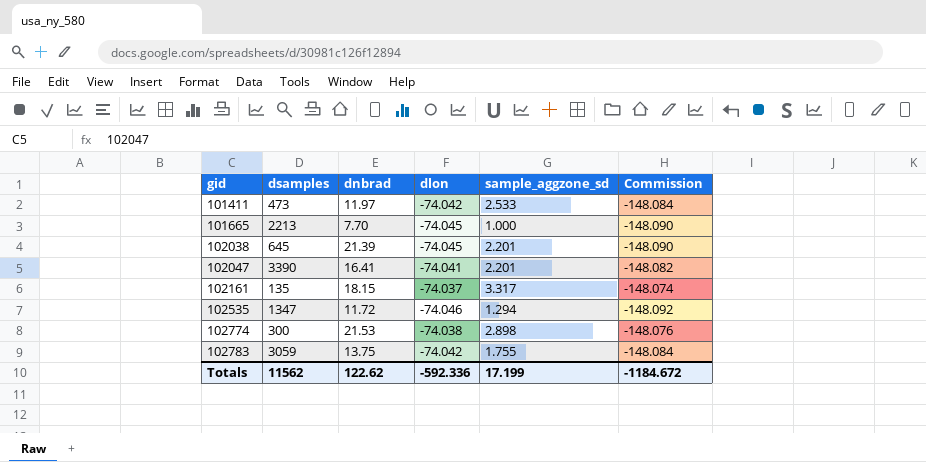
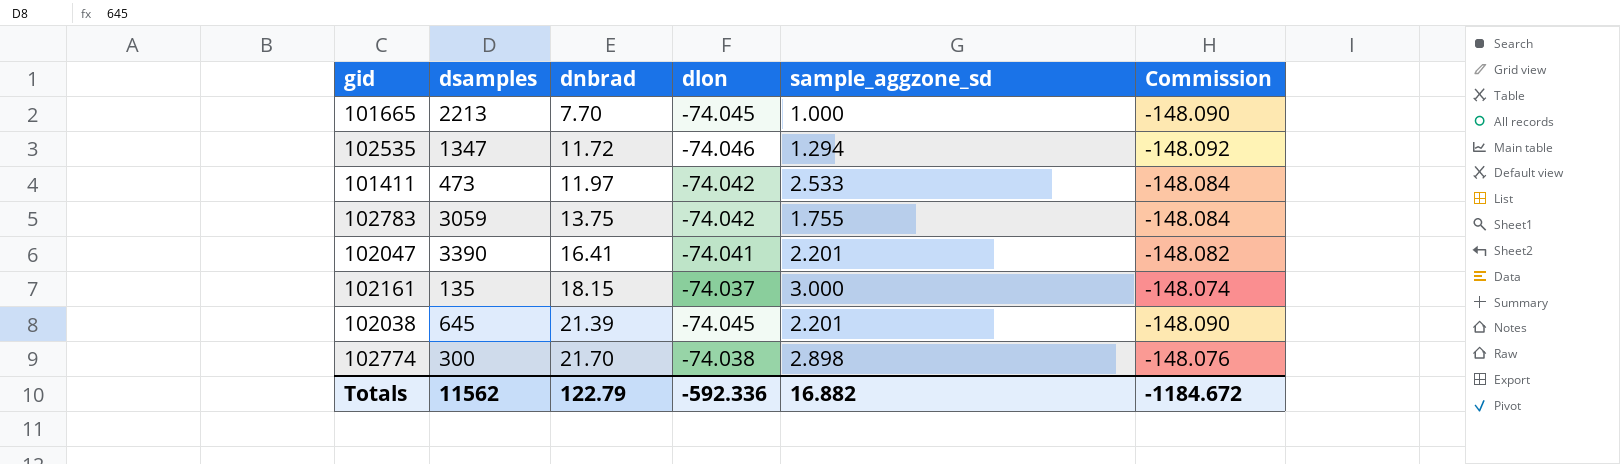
row order: gid ascending -> dnbrad ascending
102161 | sample_aggzone_sd: 3.317 -> 3.000
102774 | dnbrad: 21.53 -> 21.70
Totals | dnbrad: 122.62 -> 122.79
Totals | sample_aggzone_sd: 17.199 -> 16.882

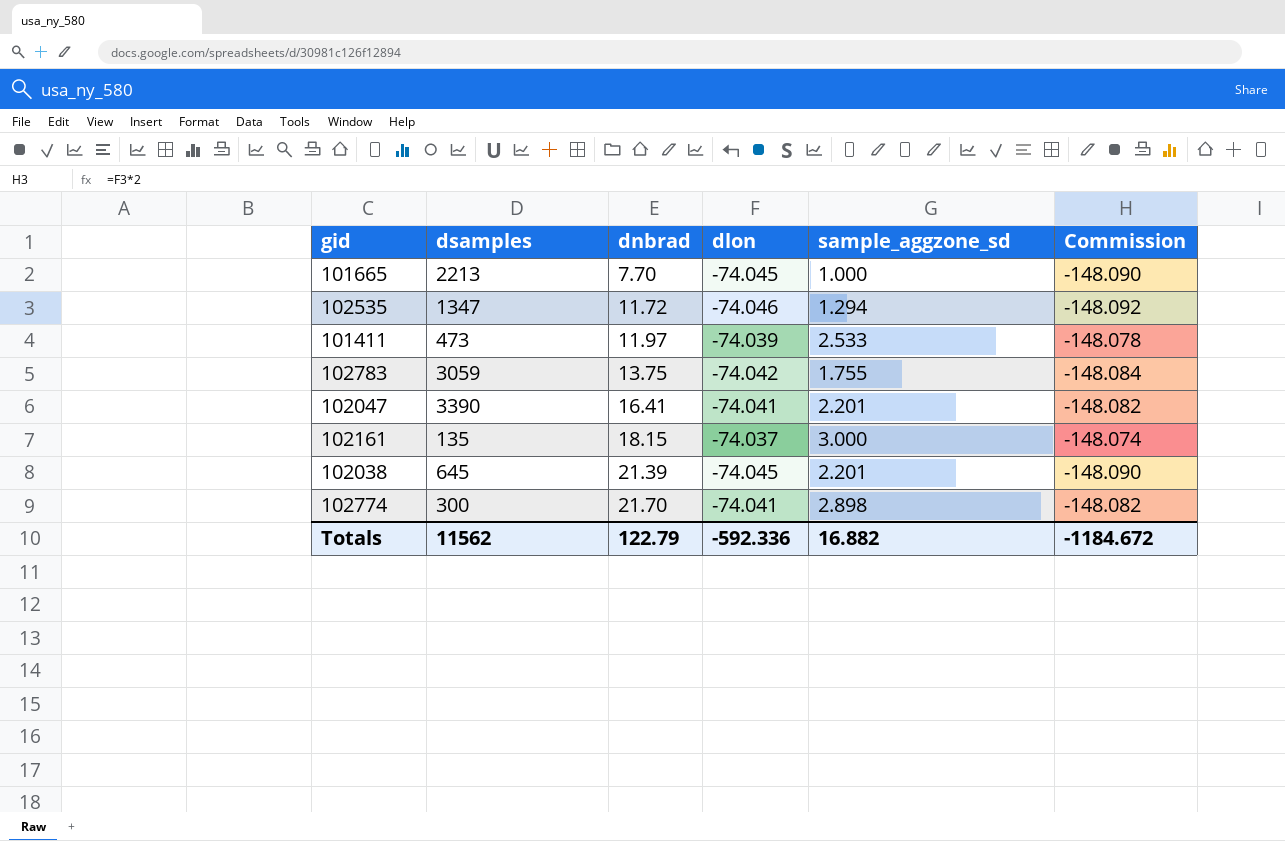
101411 | dlon: -74.042 -> -74.039
101411 | Commission: -148.084 -> -148.078
102774 | dlon: -74.038 -> -74.041
102774 | Commission: -148.076 -> -148.082

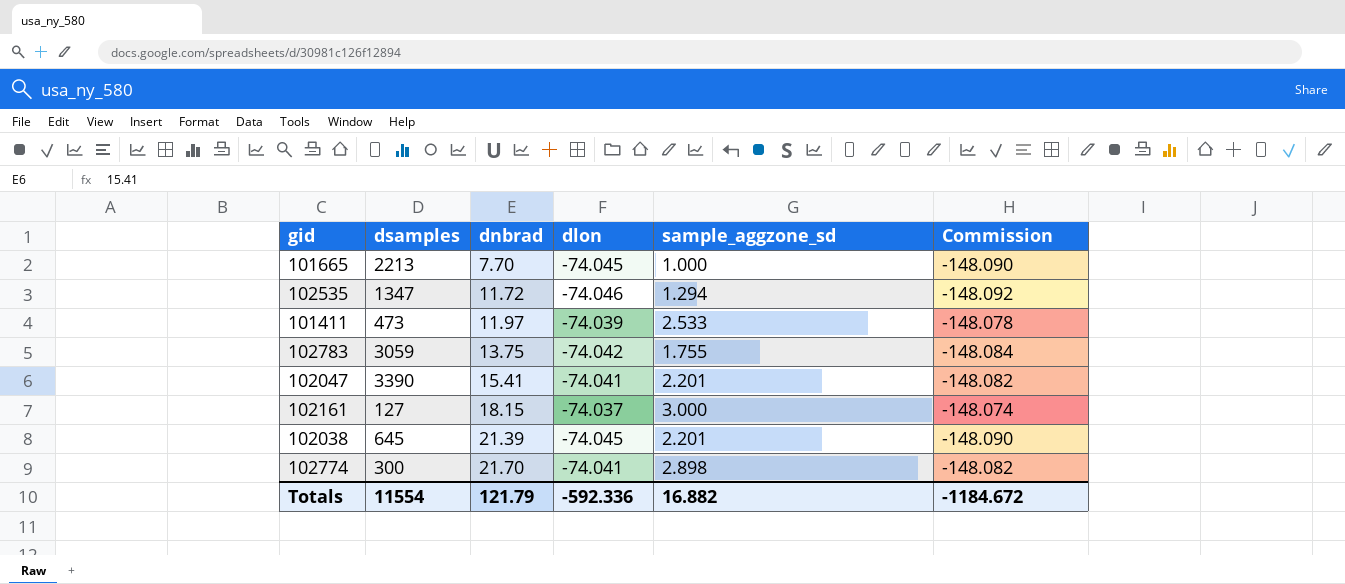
102047 | dnbrad: 16.41 -> 15.41
102161 | dsamples: 135 -> 127
Totals | dsamples: 11562 -> 11554
Totals | dnbrad: 122.79 -> 121.79

